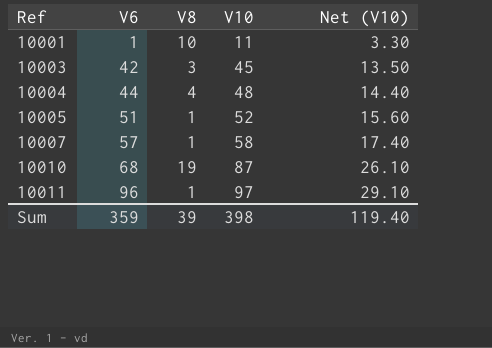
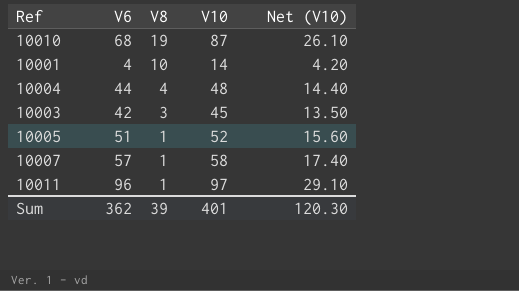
row order: Ref ascending -> V8 descending
10001 | V6: 1 -> 4
10001 | V10: 11 -> 14
10001 | Net (V10): 3.30 -> 4.20
Sum | V6: 359 -> 362
Sum | V10: 398 -> 401
Sum | Net (V10): 119.40 -> 120.30

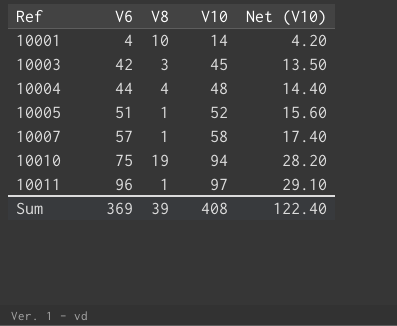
row order: V8 descending -> Ref ascending
10010 | V6: 68 -> 75
10010 | V10: 87 -> 94
10010 | Net (V10): 26.10 -> 28.20
Sum | V6: 362 -> 369
Sum | V10: 401 -> 408
Sum | Net (V10): 120.30 -> 122.40

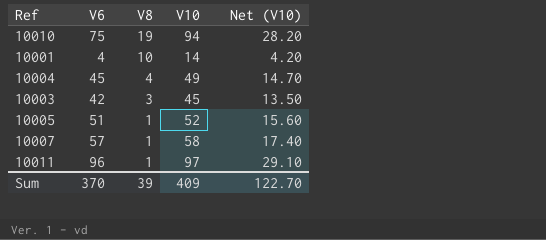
row order: Ref ascending -> V8 descending
10004 | V6: 44 -> 45
10004 | V10: 48 -> 49
10004 | Net (V10): 14.40 -> 14.70
Sum | V6: 369 -> 370
Sum | V10: 408 -> 409
Sum | Net (V10): 122.40 -> 122.70

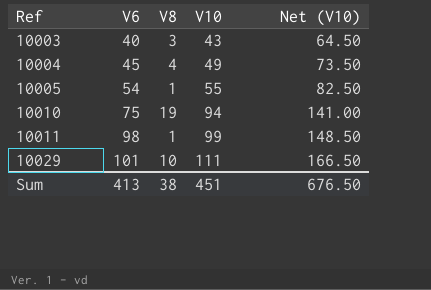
row order: V8 descending -> Ref ascending
column Net (V10) | formula: [V10] * 0.3 -> [V10] * 1.5
row 10001: 4 | 10 | 14 | 4.20 -> none
row 10007: 57 | 1 | 58 | 17.40 -> none
10003 | V6: 42 -> 40
10003 | V10: 45 -> 43
10005 | V6: 51 -> 54
10005 | V10: 52 -> 55
10011 | V6: 96 -> 98
10011 | V10: 97 -> 99
row 10029: none -> 101 | 10 | 111 | 166.50
Sum | V6: 370 -> 413
Sum | V8: 39 -> 38
Sum | V10: 409 -> 451
Sum | Net (V10): 122.70 -> 676.50

